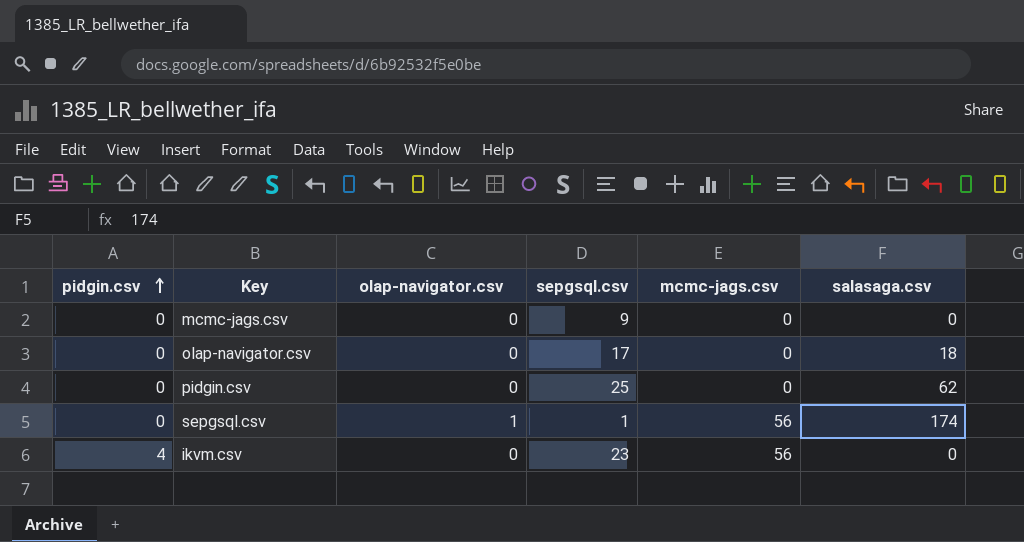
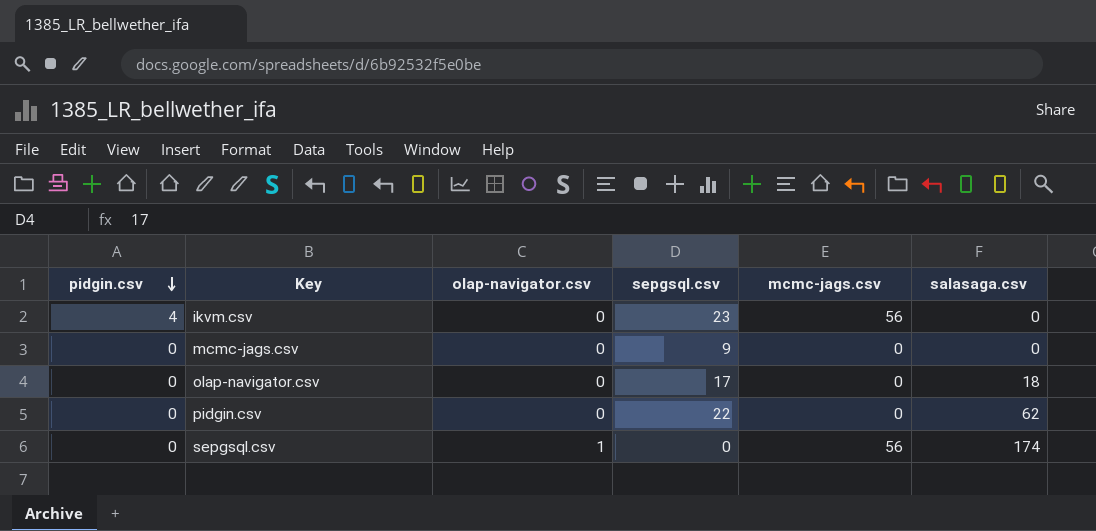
row order: pidgin.csv ascending -> pidgin.csv descending
pidgin.csv | sepgsql.csv: 25 -> 22
sepgsql.csv | sepgsql.csv: 1 -> 0

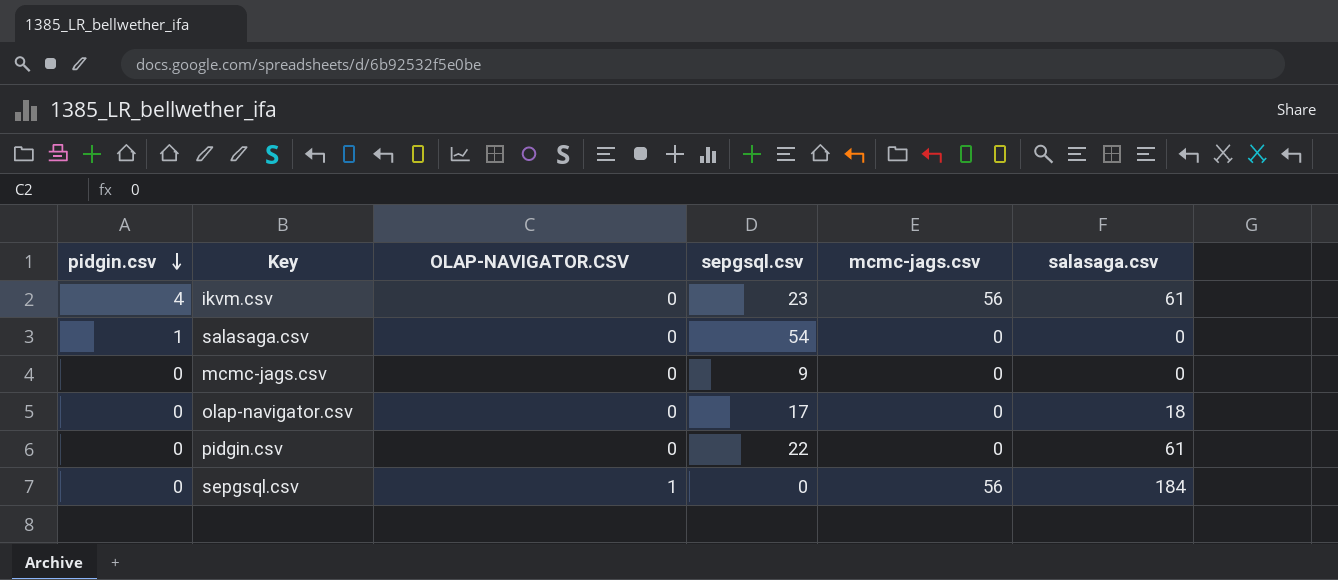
column name: olap-navigator.csv -> OLAP-NAVIGATOR.CSV
ikvm.csv | salasaga.csv: 0 -> 61
row salasaga.csv: none -> 1 | 0 | 54 | 0 | 0
pidgin.csv | salasaga.csv: 62 -> 61
sepgsql.csv | salasaga.csv: 174 -> 184

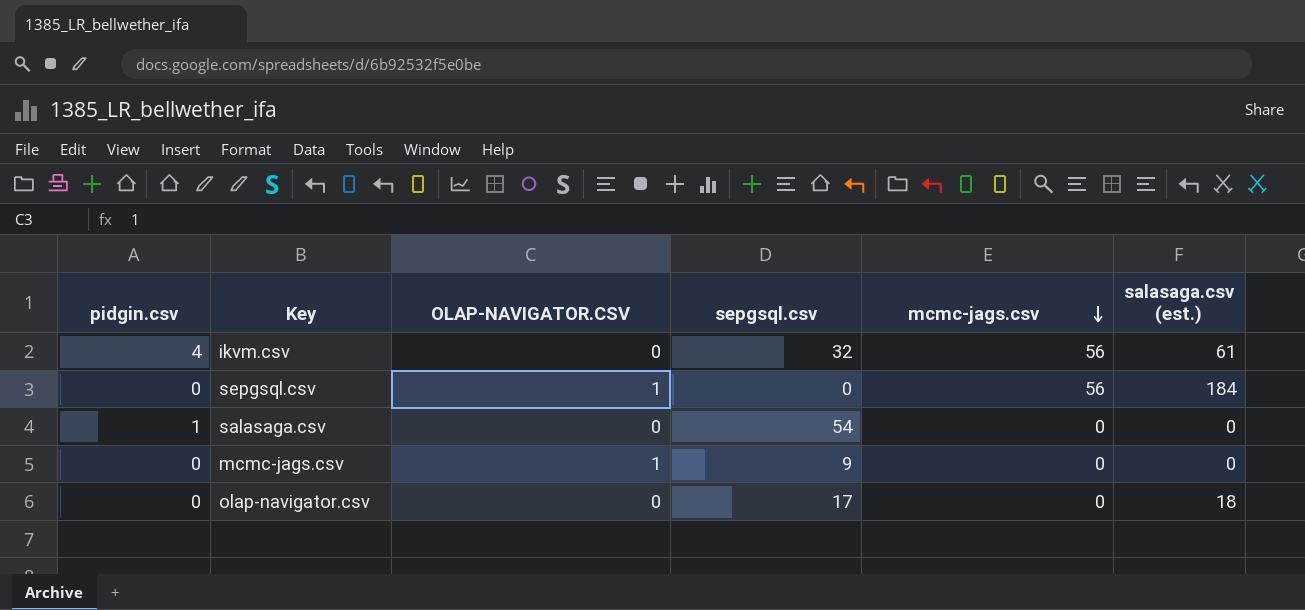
row order: pidgin.csv descending -> mcmc-jags.csv descending
column name: salasaga.csv -> salasaga.csv (est.)
row pidgin.csv: 0 | 0 | 22 | 0 | 61 -> none
ikvm.csv | sepgsql.csv: 23 -> 32
mcmc-jags.csv | OLAP-NAVIGATOR.CSV: 0 -> 1

